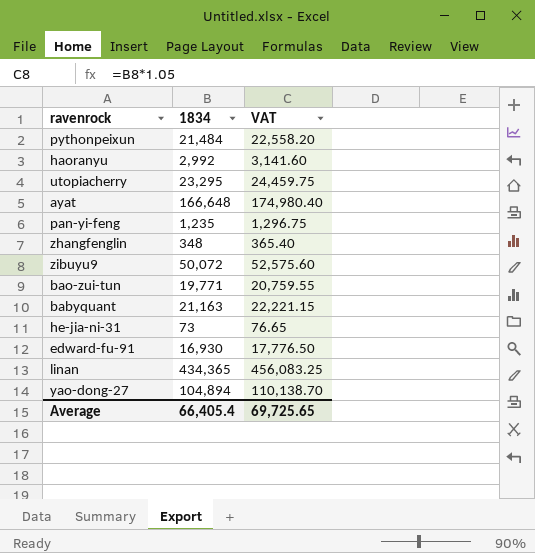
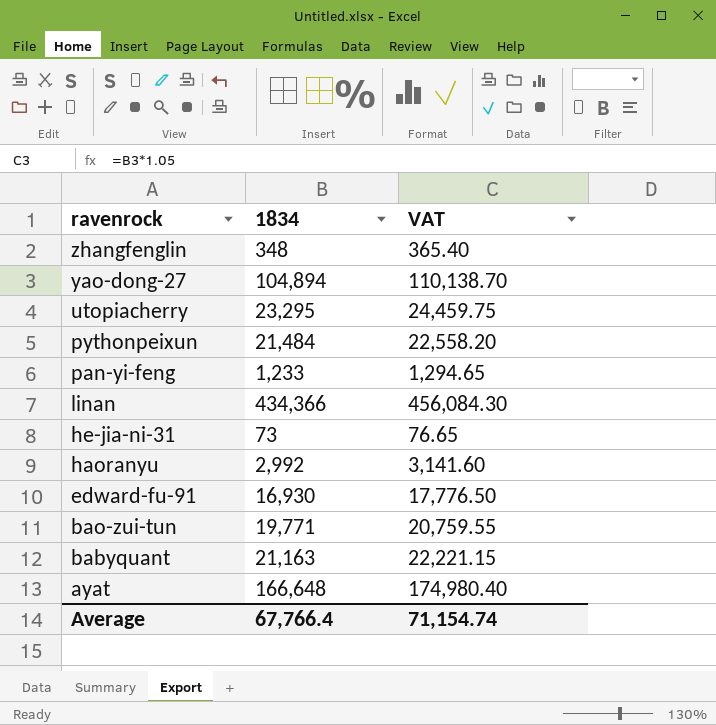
row order: none -> ravenrock descending
row zibuyu9: 50,072 | 52,575.60 -> none
pan-yi-feng | 1834: 1,235 -> 1,233
pan-yi-feng | VAT: 1,296.75 -> 1,294.65
linan | 1834: 434,365 -> 434,366
linan | VAT: 456,083.25 -> 456,084.30
Average | 1834: 66,405.4 -> 67,766.4
Average | VAT: 69,725.65 -> 71,154.74

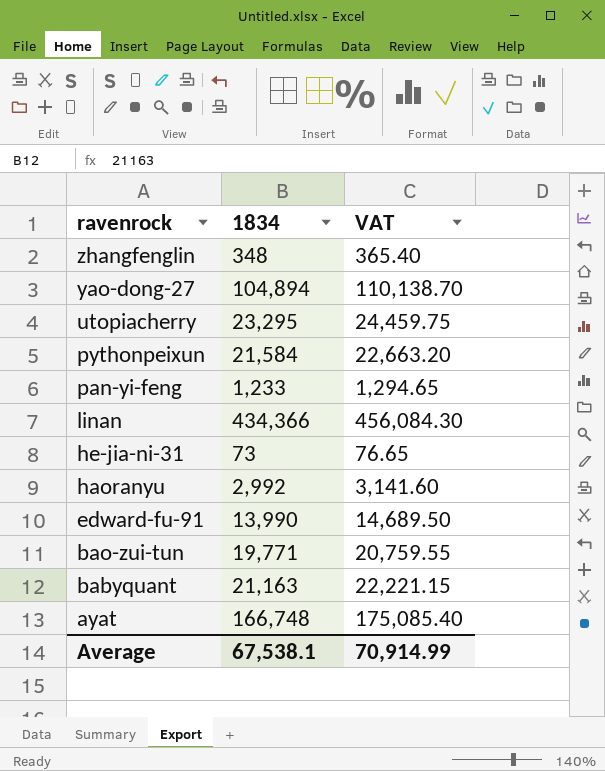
pythonpeixun | 1834: 21,484 -> 21,584
pythonpeixun | VAT: 22,558.20 -> 22,663.20
edward-fu-91 | 1834: 16,930 -> 13,990
edward-fu-91 | VAT: 17,776.50 -> 14,689.50
ayat | 1834: 166,648 -> 166,748
ayat | VAT: 174,980.40 -> 175,085.40
Average | 1834: 67,766.4 -> 67,538.1
Average | VAT: 71,154.74 -> 70,914.99

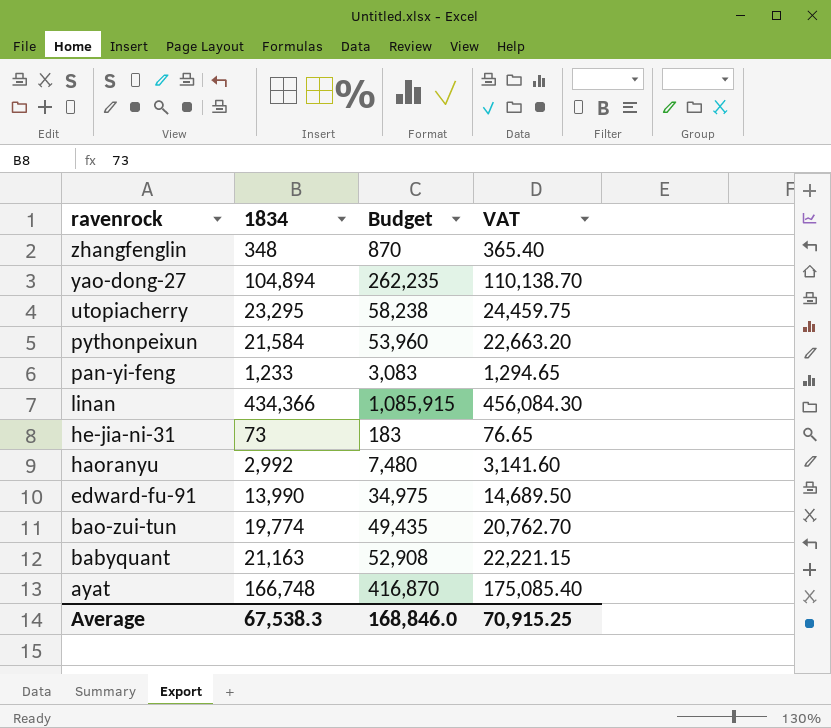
column Budget | formula: none -> [1834] * 2.5
bao-zui-tun | 1834: 19,771 -> 19,774
bao-zui-tun | VAT: 20,759.55 -> 20,762.70
Average | 1834: 67,538.1 -> 67,538.3
Average | VAT: 70,914.99 -> 70,915.25

